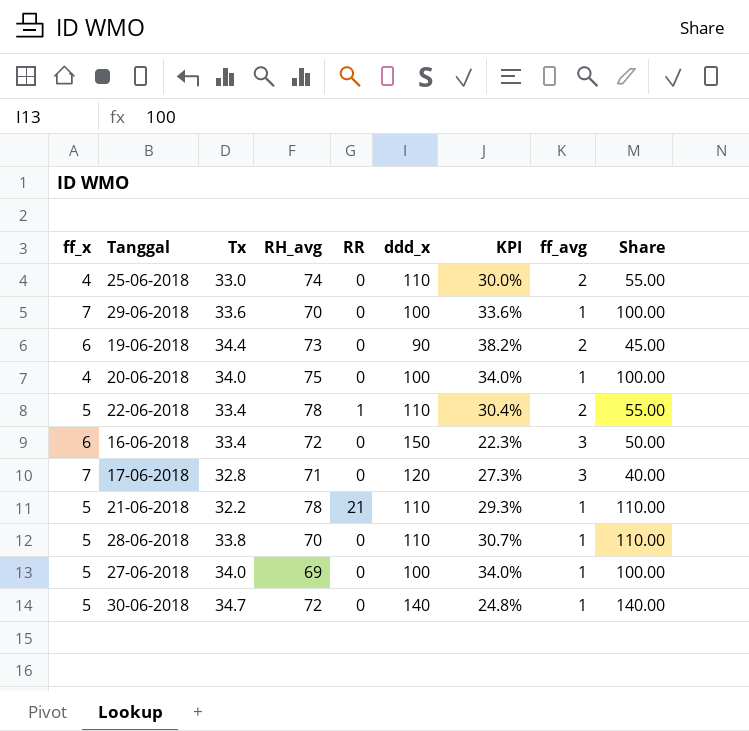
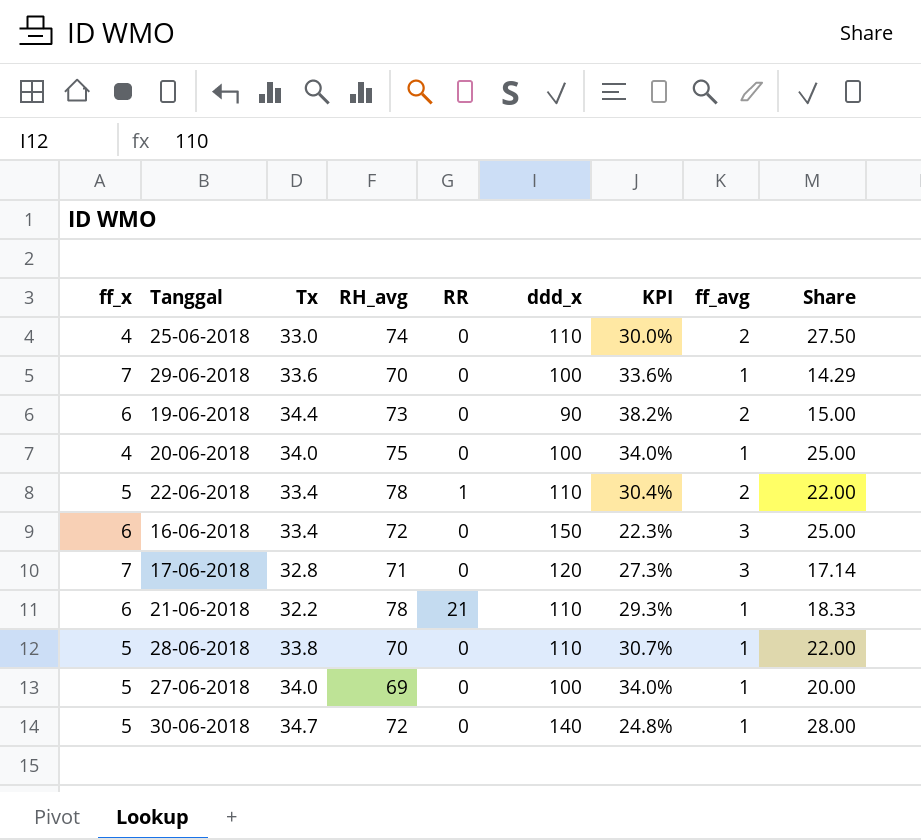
column Share | formula: [ddd_x] / [ff_avg] -> [ddd_x] / [ff_x]
21-06-2018 | ff_x: 5 -> 6

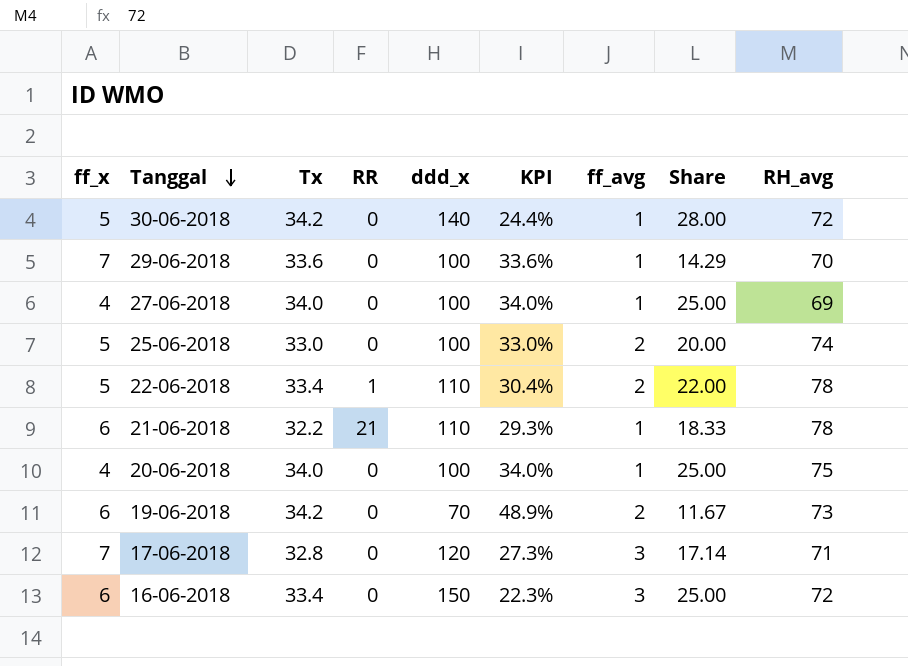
row order: none -> Tanggal descending
column RH_avg | position: 4 -> 9
row 28-06-2018: 5 | 33.8 | 70 | 0 | 110 | 30.7% | 1 | 22.00 -> none
30-06-2018 | Tx: 34.7 -> 34.2
30-06-2018 | KPI: 24.8% -> 24.4%
27-06-2018 | ff_x: 5 -> 4
27-06-2018 | Share: 20.00 -> 25.00
25-06-2018 | ff_x: 4 -> 5
25-06-2018 | ddd_x: 110 -> 100
25-06-2018 | KPI: 30.0% -> 33.0%
25-06-2018 | Share: 27.50 -> 20.00
19-06-2018 | Tx: 34.4 -> 34.2
19-06-2018 | ddd_x: 90 -> 70
19-06-2018 | KPI: 38.2% -> 48.9%
19-06-2018 | Share: 15.00 -> 11.67

